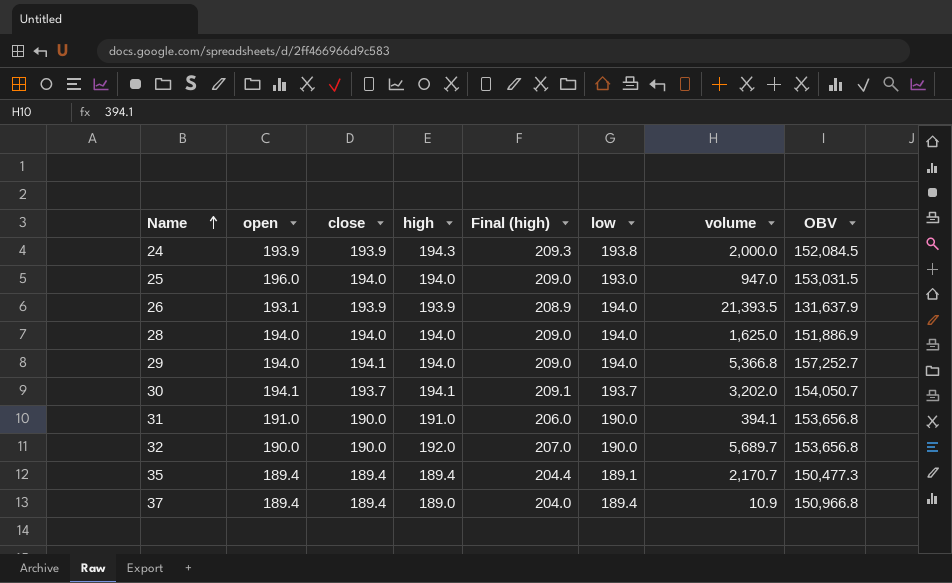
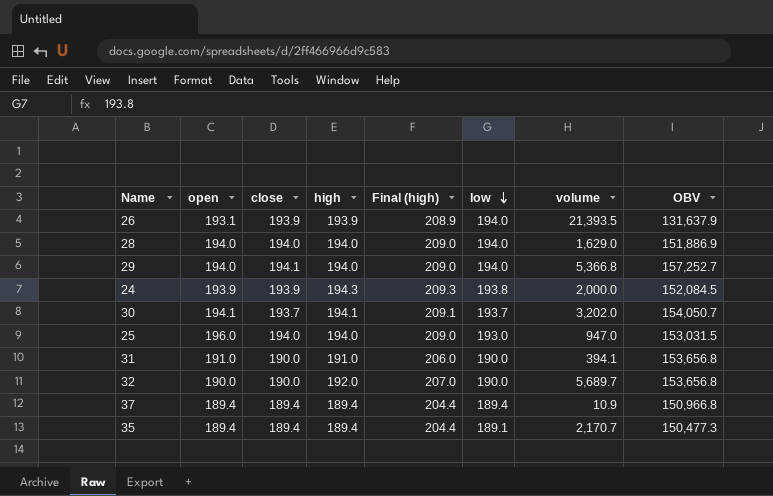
row order: Name ascending -> low descending
28 | volume: 1,625.0 -> 1,629.0
37 | high: 189.0 -> 189.4
37 | Final (high): 204.0 -> 204.4

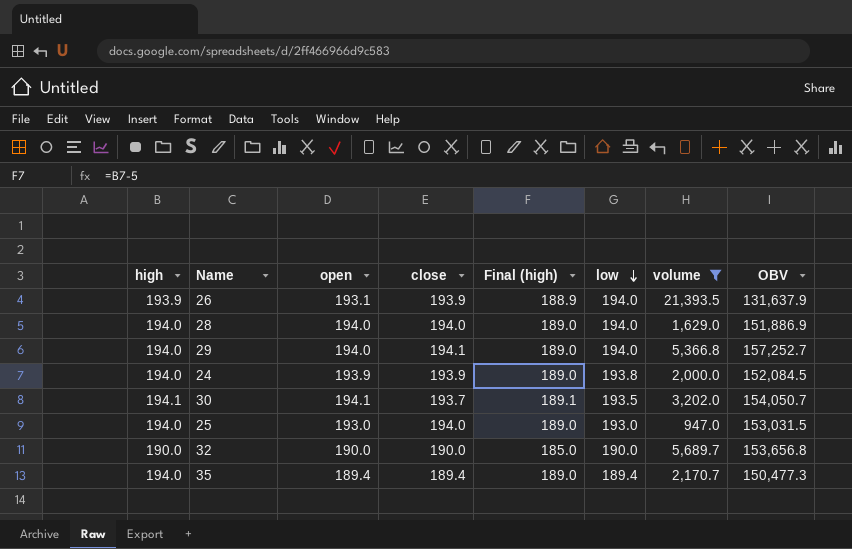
filter: none -> volume >= 947.0
column high | position: 4 -> 1
column Final (high) | formula: [high] + 15 -> [high] - 5
24 | high: 194.3 -> 194.0
30 | low: 193.7 -> 193.5
25 | open: 196.0 -> 193.0
32 | high: 192.0 -> 190.0
35 | high: 189.4 -> 194.0
35 | low: 189.1 -> 189.4

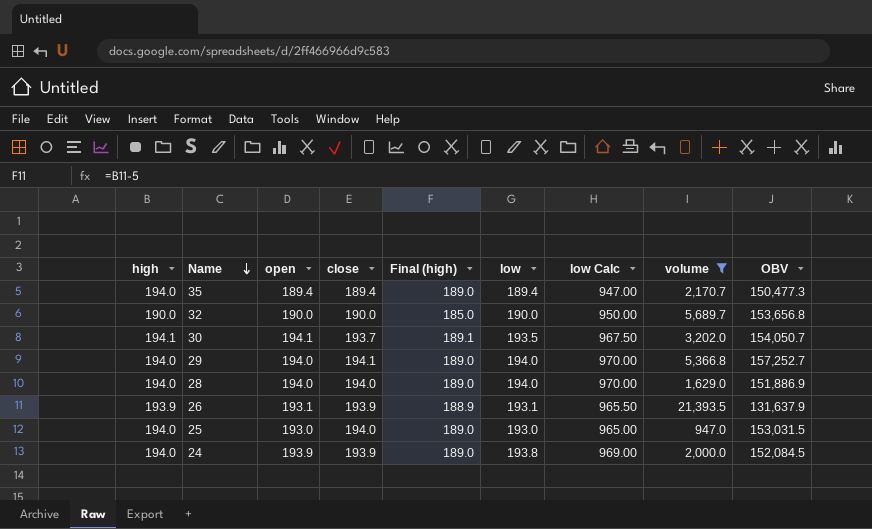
row order: low descending -> Name descending
column low Calc | formula: none -> [low] * 5
26 | low: 194.0 -> 193.1

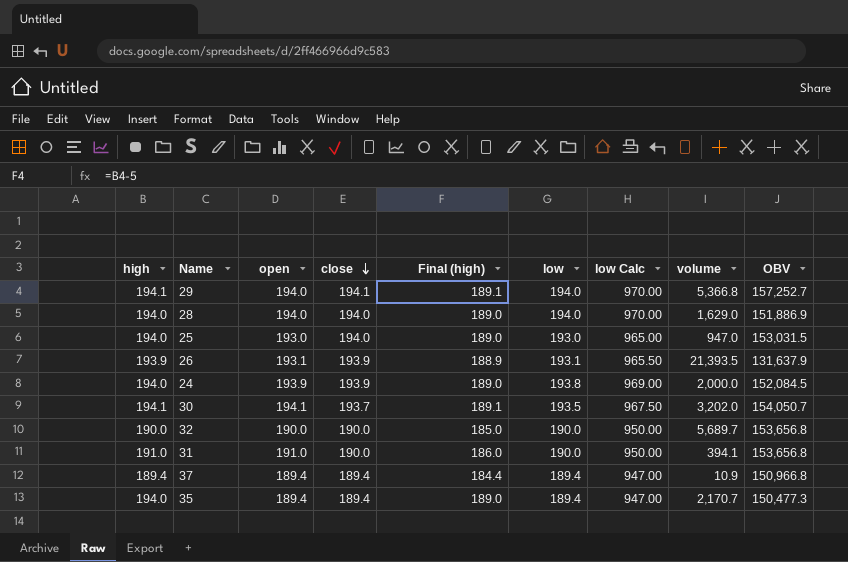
filter: volume >= 947.0 -> none
row order: Name descending -> close descending
29 | high: 194.0 -> 194.1
29 | Final (high): 189.0 -> 189.1

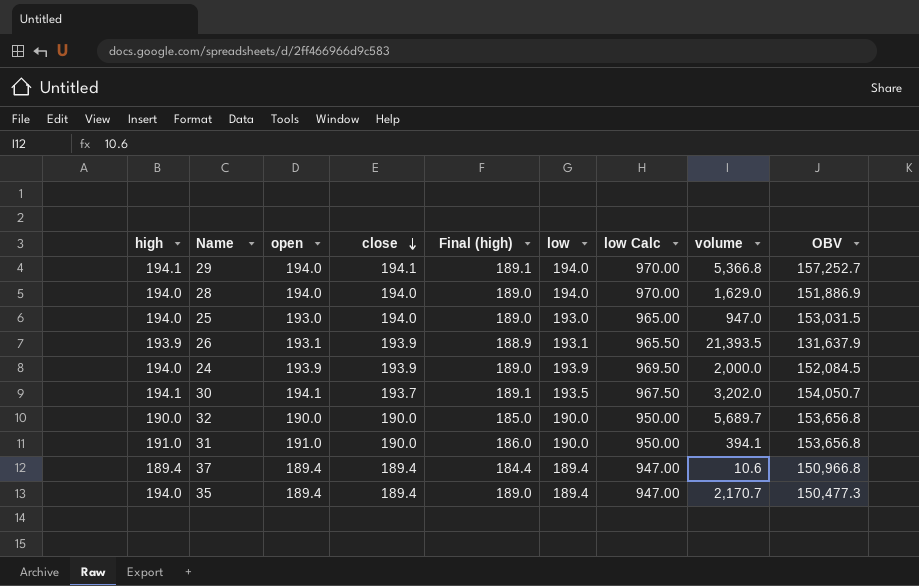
24 | low: 193.8 -> 193.9
24 | low Calc: 969.00 -> 969.50
37 | volume: 10.9 -> 10.6

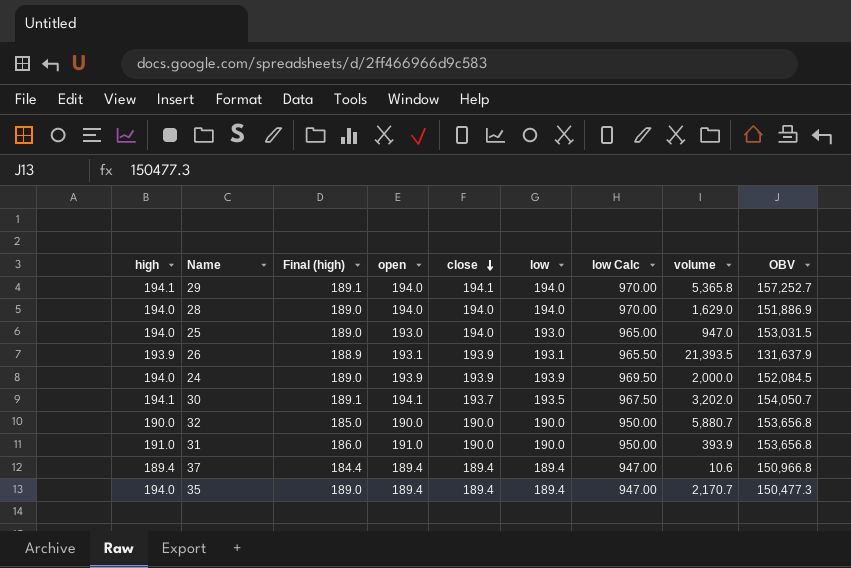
column Final (high) | position: 5 -> 3
29 | volume: 5,366.8 -> 5,365.8
32 | volume: 5,689.7 -> 5,880.7
31 | volume: 394.1 -> 393.9

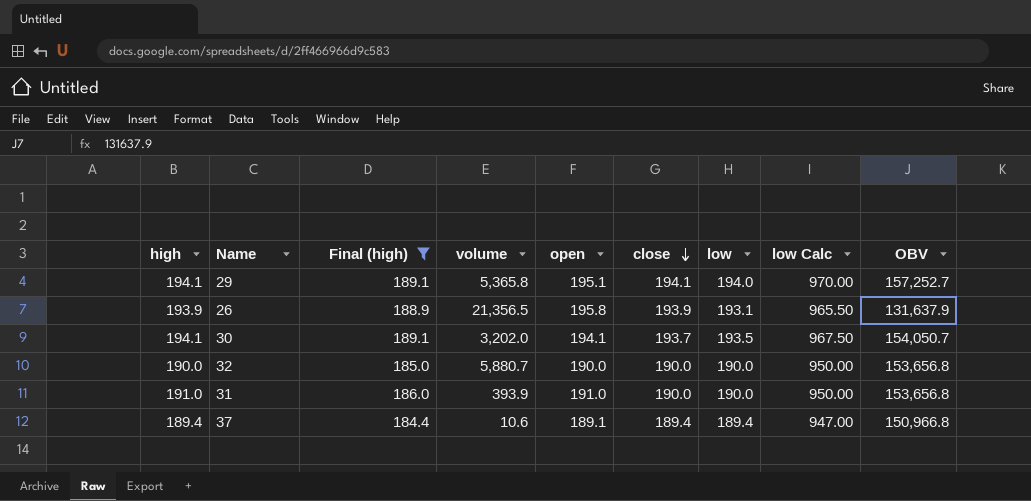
filter: none -> Final (high) != 189.0
column volume | position: 8 -> 4
29 | open: 194.0 -> 195.1
26 | volume: 21,393.5 -> 21,356.5
26 | open: 193.1 -> 195.8
37 | open: 189.4 -> 189.1

